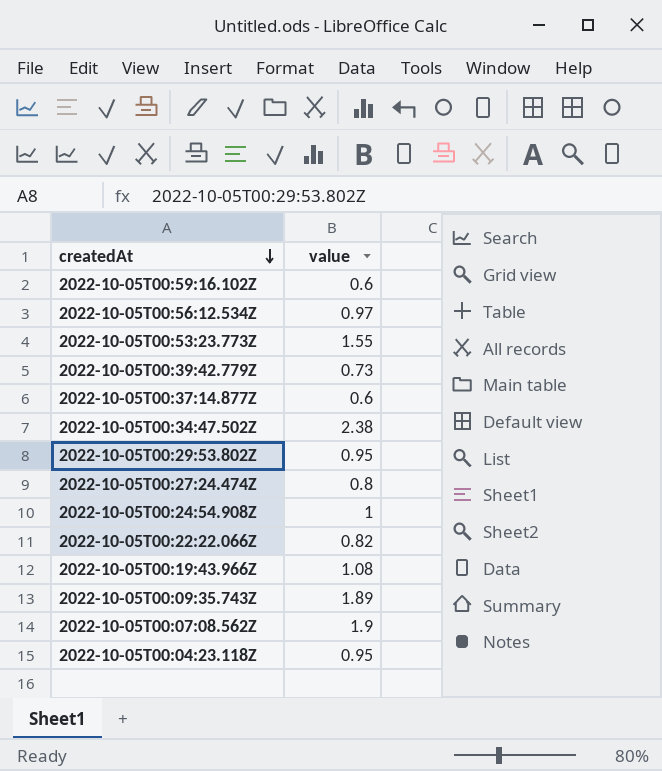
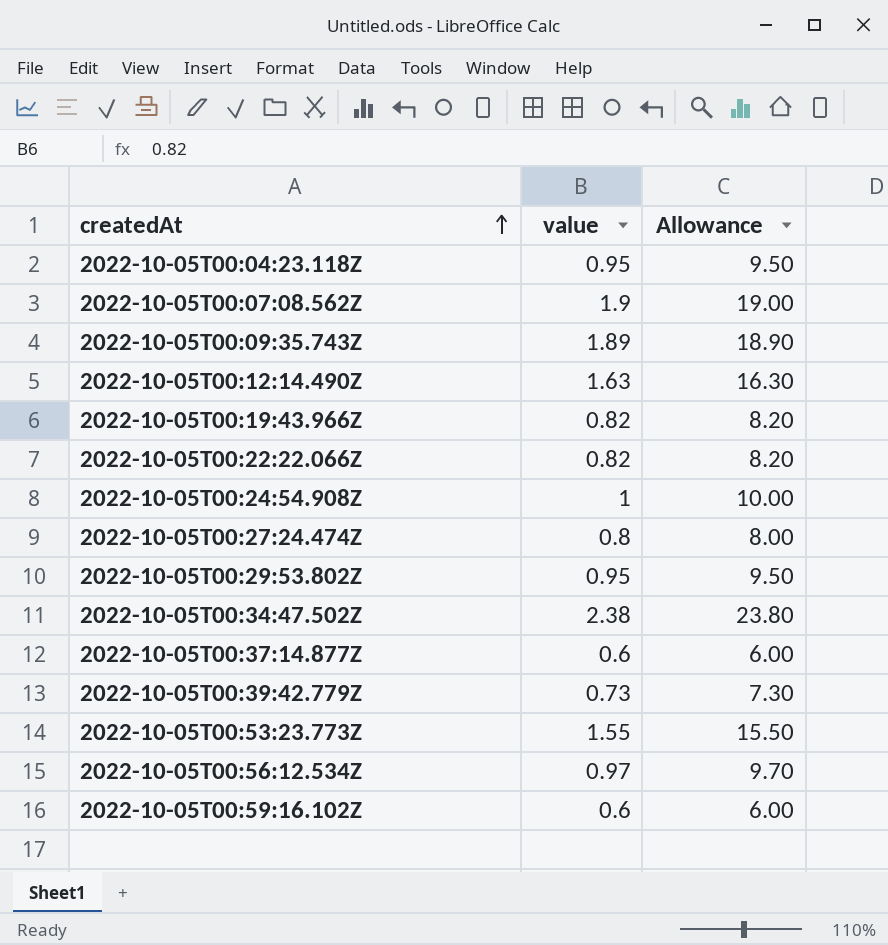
row order: createdAt descending -> createdAt ascending
column Allowance | formula: none -> [value] * 10
row 2022-10-05T00:12:14.490Z: none -> 1.63 | 16.30
2022-10-05T00:19:43.966Z | value: 1.08 -> 0.82

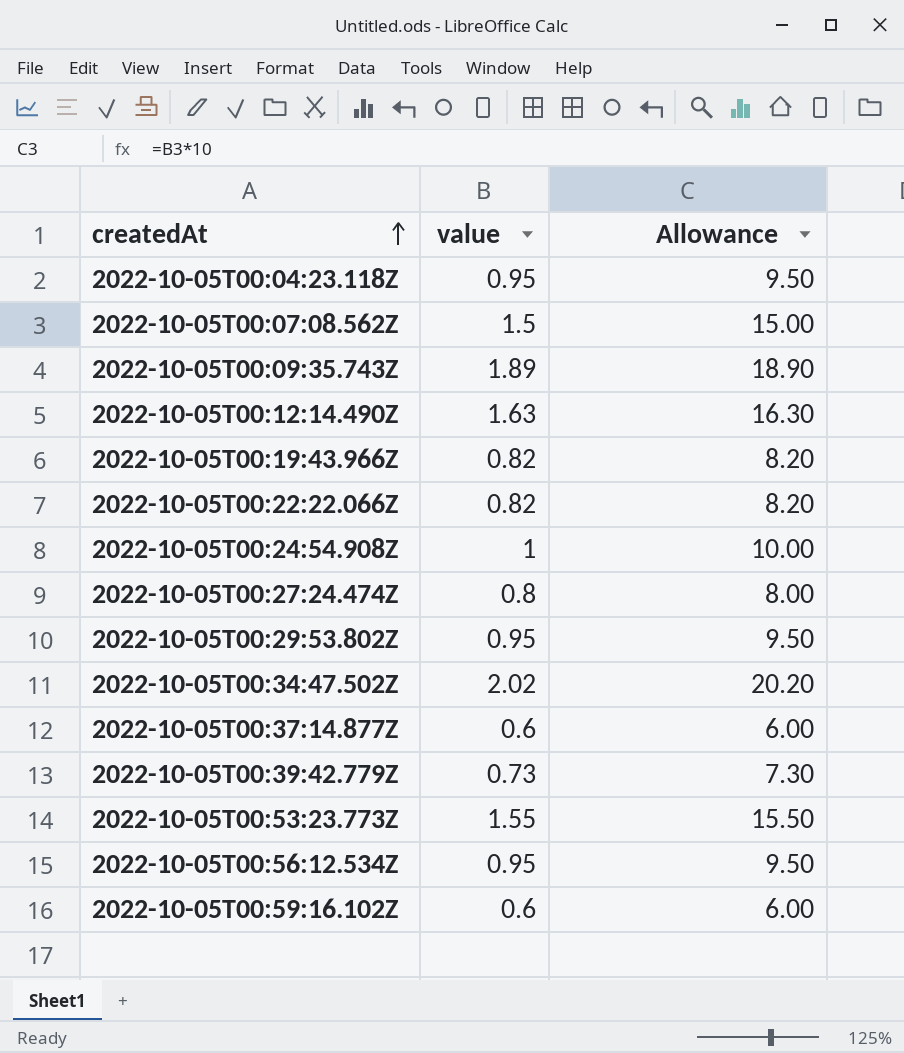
2022-10-05T00:07:08.562Z | value: 1.9 -> 1.5
2022-10-05T00:07:08.562Z | Allowance: 19.00 -> 15.00
2022-10-05T00:34:47.502Z | value: 2.38 -> 2.02
2022-10-05T00:34:47.502Z | Allowance: 23.80 -> 20.20
2022-10-05T00:56:12.534Z | value: 0.97 -> 0.95
2022-10-05T00:56:12.534Z | Allowance: 9.70 -> 9.50

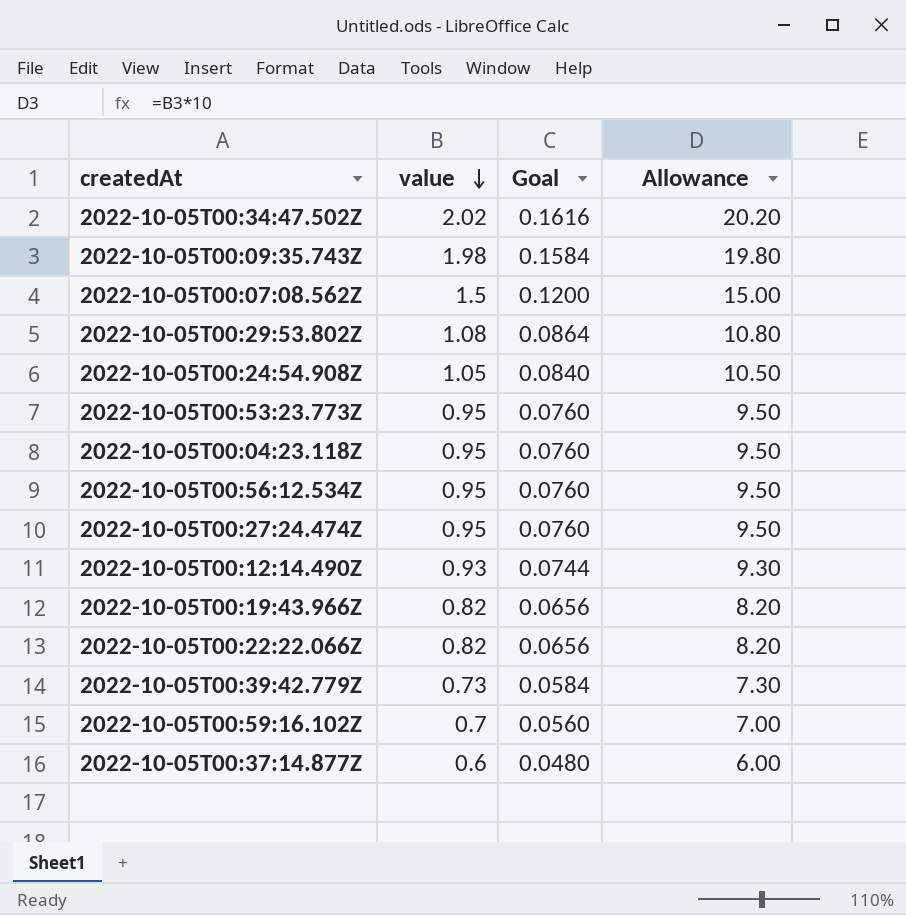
row order: createdAt ascending -> value descending
column Goal | formula: none -> [value] * 0.08
2022-10-05T00:09:35.743Z | value: 1.89 -> 1.98
2022-10-05T00:09:35.743Z | Allowance: 18.90 -> 19.80
2022-10-05T00:29:53.802Z | value: 0.95 -> 1.08
2022-10-05T00:29:53.802Z | Allowance: 9.50 -> 10.80
2022-10-05T00:24:54.908Z | value: 1 -> 1.05
2022-10-05T00:24:54.908Z | Allowance: 10.00 -> 10.50
2022-10-05T00:53:23.773Z | value: 1.55 -> 0.95
2022-10-05T00:53:23.773Z | Allowance: 15.50 -> 9.50
2022-10-05T00:27:24.474Z | value: 0.8 -> 0.95
2022-10-05T00:27:24.474Z | Allowance: 8.00 -> 9.50
2022-10-05T00:12:14.490Z | value: 1.63 -> 0.93
2022-10-05T00:12:14.490Z | Allowance: 16.30 -> 9.30
2022-10-05T00:59:16.102Z | value: 0.6 -> 0.7
2022-10-05T00:59:16.102Z | Allowance: 6.00 -> 7.00

